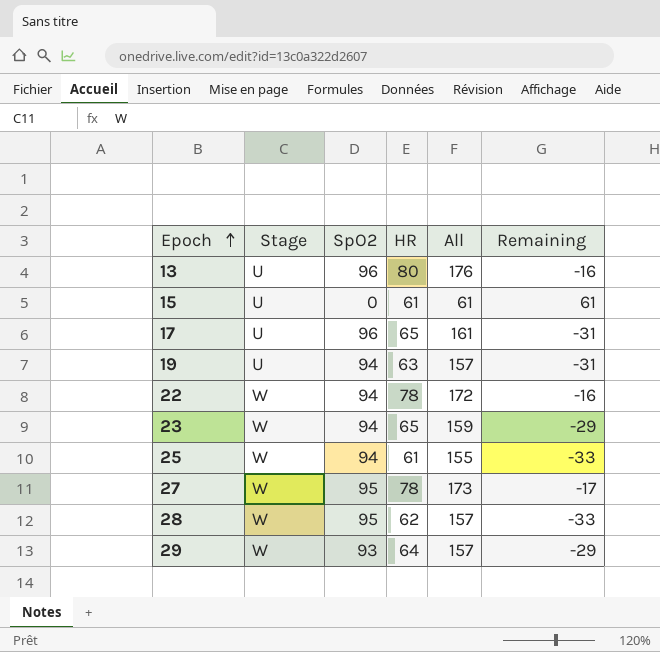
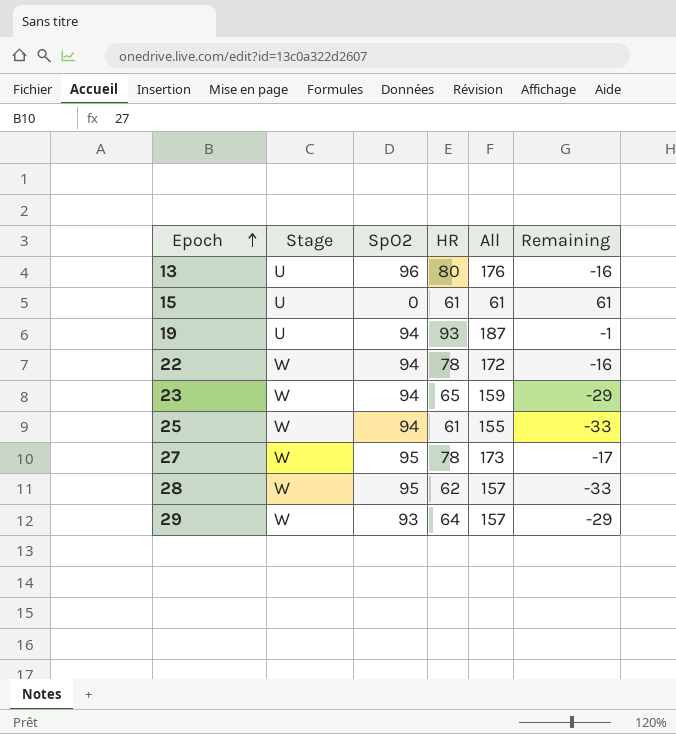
row 17: U | 96 | 65 | 161 | -31 -> none
19 | HR: 63 -> 93
19 | All: 157 -> 187
19 | Remaining: -31 -> -1

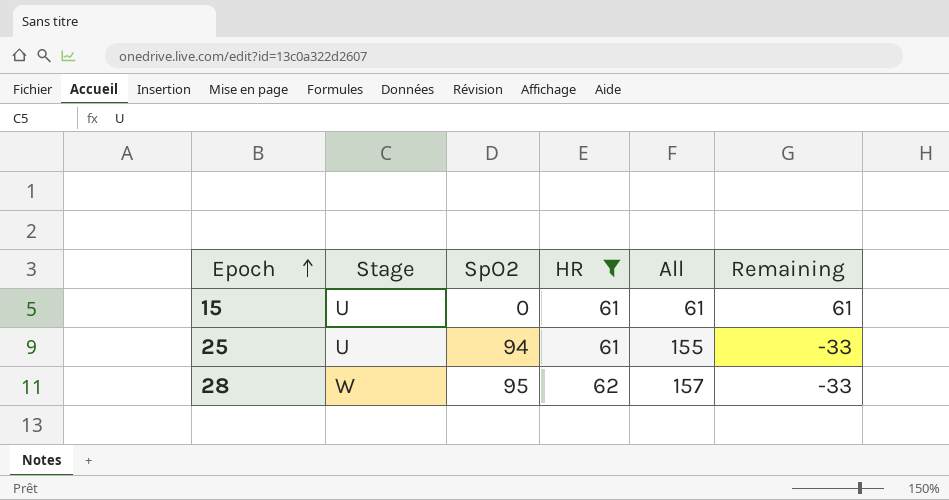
filter: none -> HR <= 62
25 | Stage: W -> U

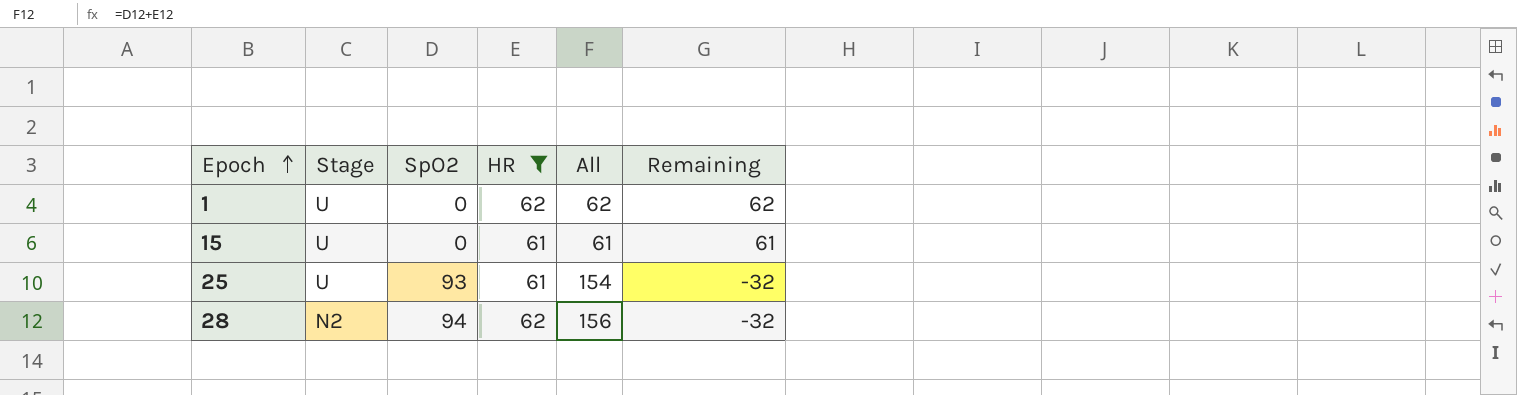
row 1: none -> U | 0 | 62 | 62 | 62
25 | SpO2: 94 -> 93
25 | All: 155 -> 154
25 | Remaining: -33 -> -32
28 | Stage: W -> N2
28 | SpO2: 95 -> 94
28 | All: 157 -> 156
28 | Remaining: -33 -> -32

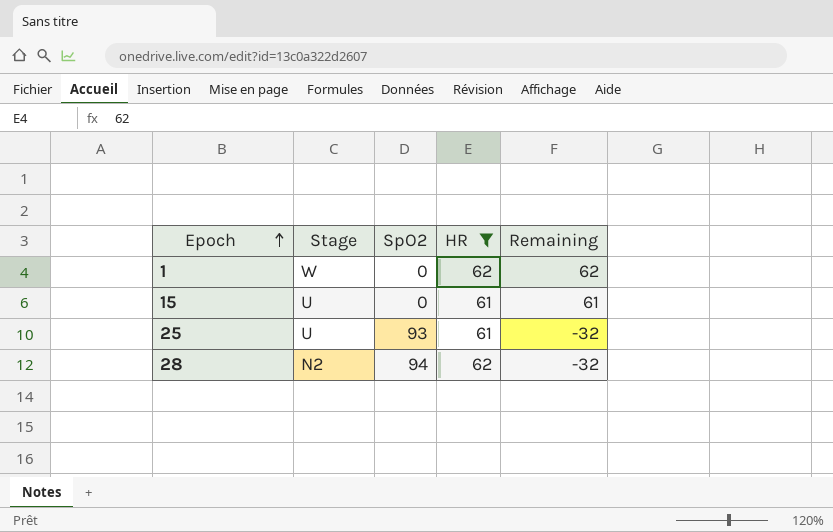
column All | formula: [SpO2] + [HR] -> none
1 | Stage: U -> W

